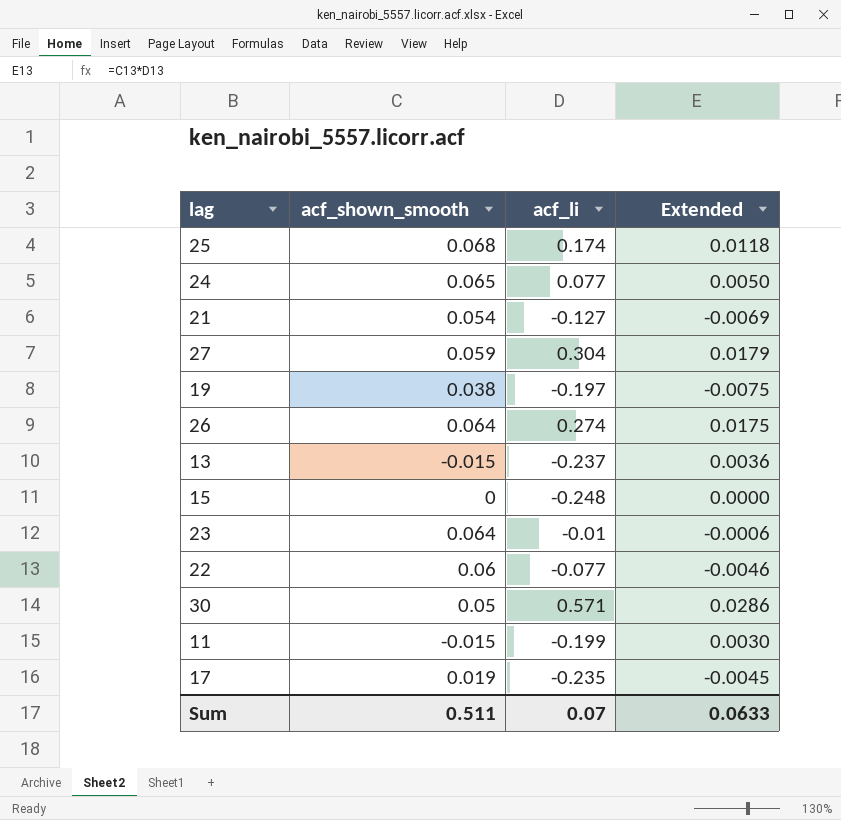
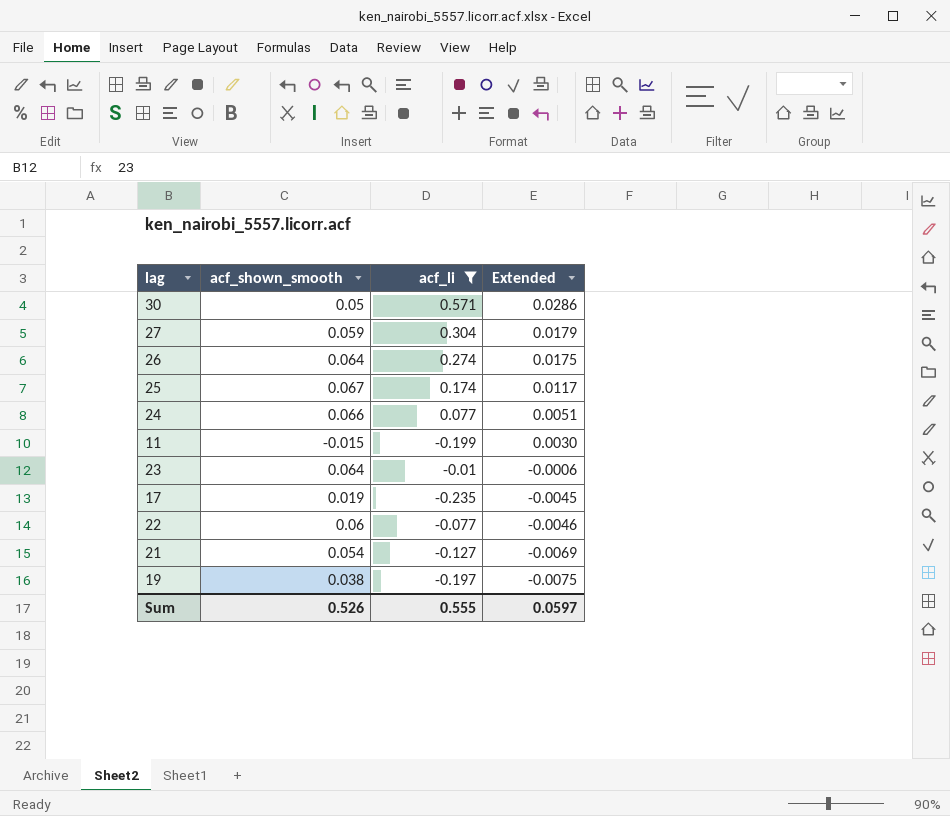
filter: none -> acf_li >= -0.235
row order: none -> Extended descending
25 | acf_shown_smooth: 0.068 -> 0.067
25 | Extended: 0.0118 -> 0.0117
24 | acf_shown_smooth: 0.065 -> 0.066
24 | Extended: 0.0050 -> 0.0051
Sum | acf_shown_smooth: 0.511 -> 0.526
Sum | acf_li: 0.07 -> 0.555
Sum | Extended: 0.0633 -> 0.0597

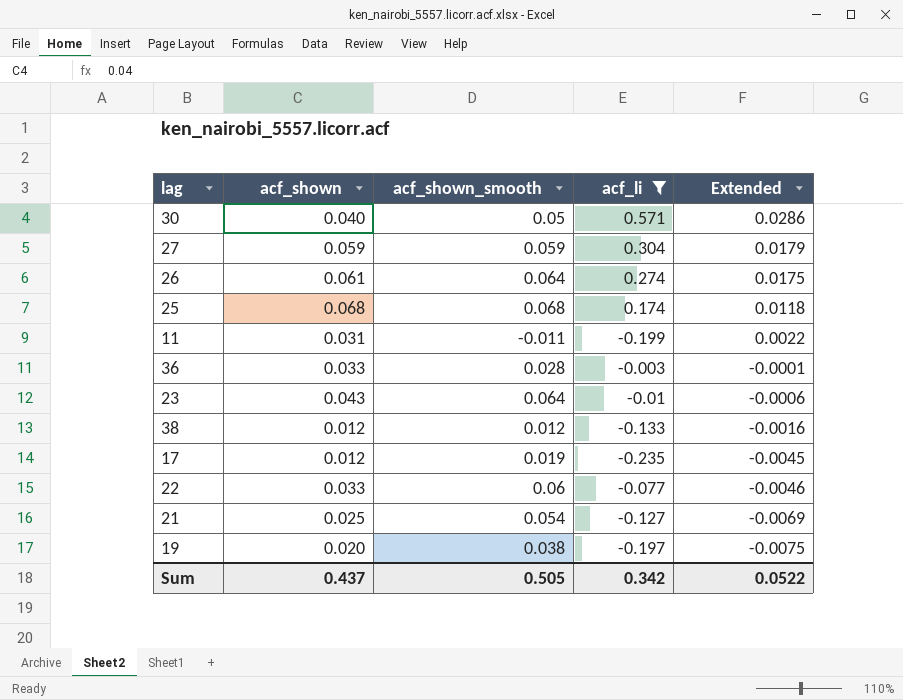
column acf_shown | position: none -> 2
row 24: 0.066 | 0.077 | 0.0051 -> none
25 | acf_shown_smooth: 0.067 -> 0.068
25 | Extended: 0.0117 -> 0.0118
11 | acf_shown_smooth: -0.015 -> -0.011
11 | Extended: 0.0030 -> 0.0022
row 36: none -> 0.033 | 0.028 | -0.003 | -0.0001
row 38: none -> 0.012 | 0.012 | -0.133 | -0.0016
Sum | acf_shown_smooth: 0.526 -> 0.505
Sum | acf_li: 0.555 -> 0.342
Sum | Extended: 0.0597 -> 0.0522

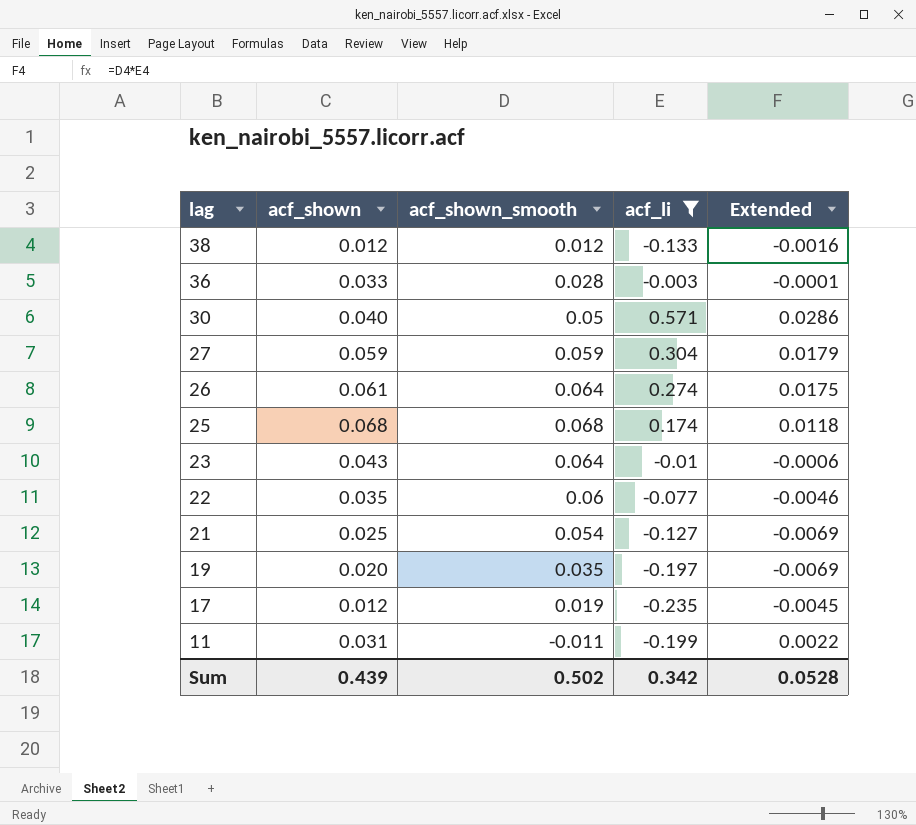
row order: Extended descending -> lag descending
22 | acf_shown: 0.033 -> 0.035
19 | acf_shown_smooth: 0.038 -> 0.035
19 | Extended: -0.0075 -> -0.0069
Sum | acf_shown: 0.437 -> 0.439
Sum | acf_shown_smooth: 0.505 -> 0.502
Sum | Extended: 0.0522 -> 0.0528

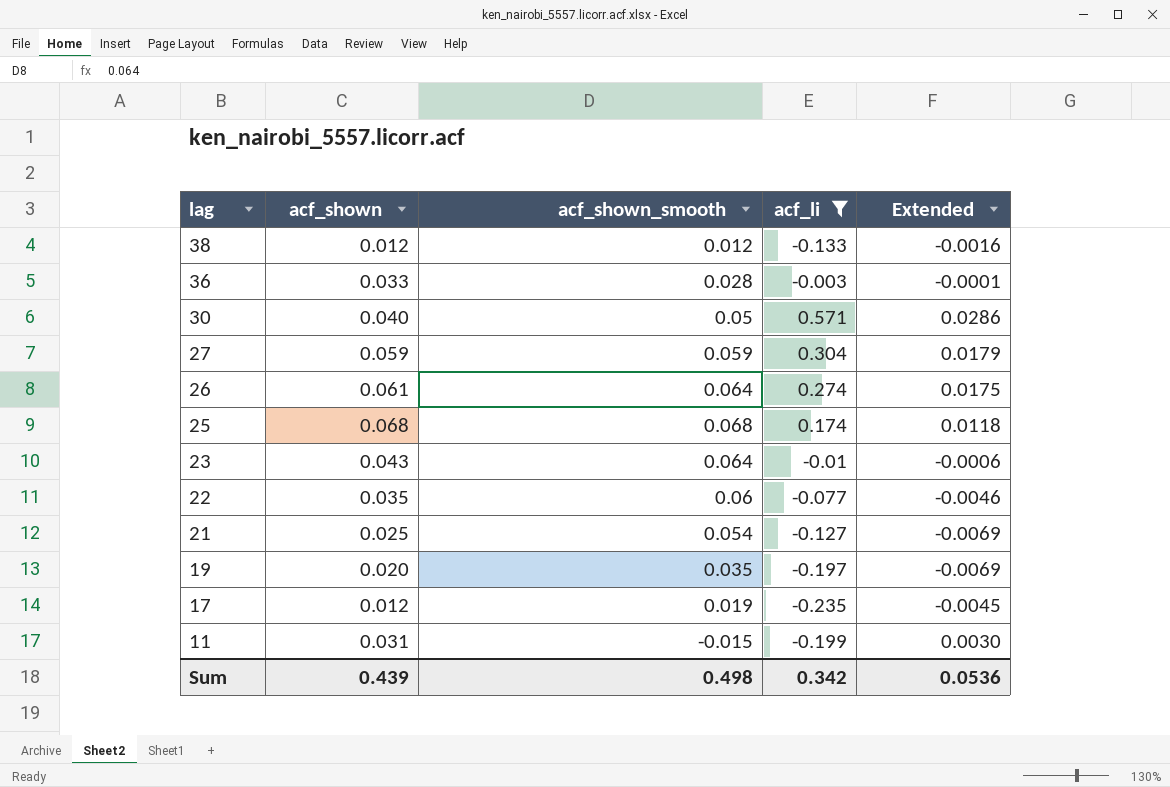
11 | acf_shown_smooth: -0.011 -> -0.015
11 | Extended: 0.0022 -> 0.0030
Sum | acf_shown_smooth: 0.502 -> 0.498
Sum | Extended: 0.0528 -> 0.0536

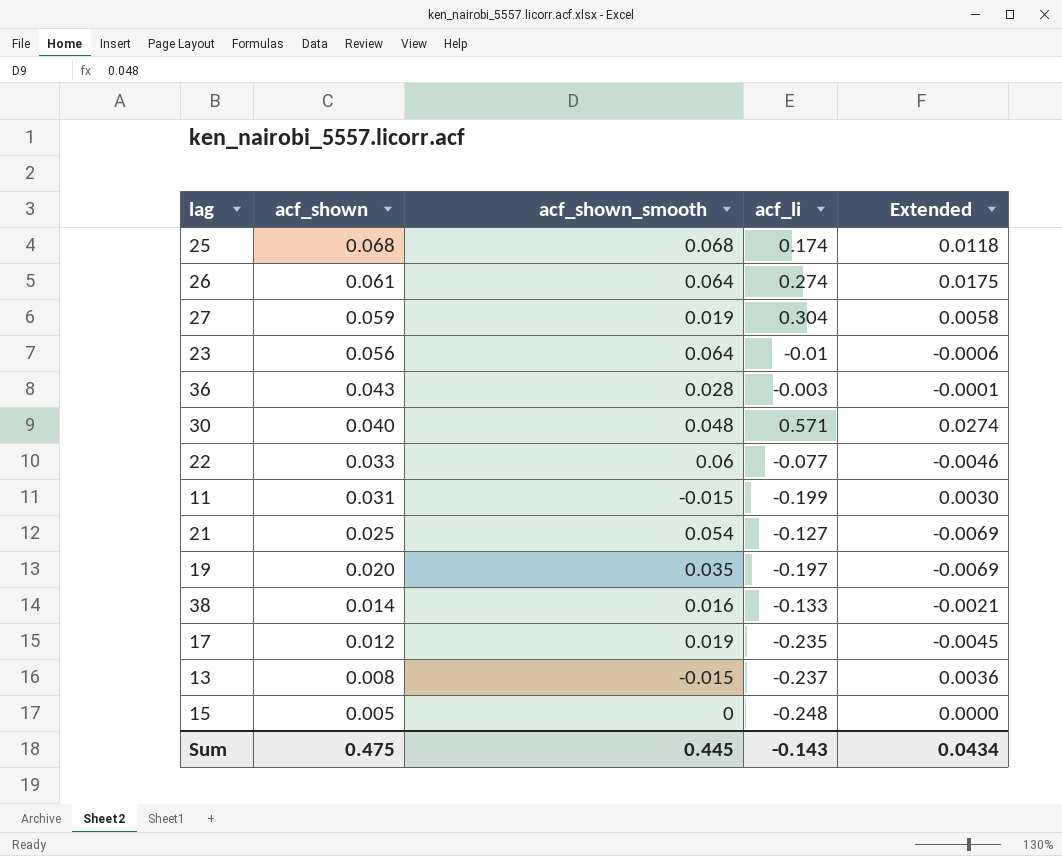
filter: acf_li >= -0.235 -> none
row order: lag descending -> acf_shown descending
27 | acf_shown_smooth: 0.059 -> 0.019
27 | Extended: 0.0179 -> 0.0058
23 | acf_shown: 0.043 -> 0.056
36 | acf_shown: 0.033 -> 0.043
30 | acf_shown_smooth: 0.05 -> 0.048
30 | Extended: 0.0286 -> 0.0274
22 | acf_shown: 0.035 -> 0.033
38 | acf_shown: 0.012 -> 0.014
38 | acf_shown_smooth: 0.012 -> 0.016
38 | Extended: -0.0016 -> -0.0021
Sum | acf_shown: 0.439 -> 0.475
Sum | acf_shown_smooth: 0.498 -> 0.445
Sum | acf_li: 0.342 -> -0.143
Sum | Extended: 0.0536 -> 0.0434

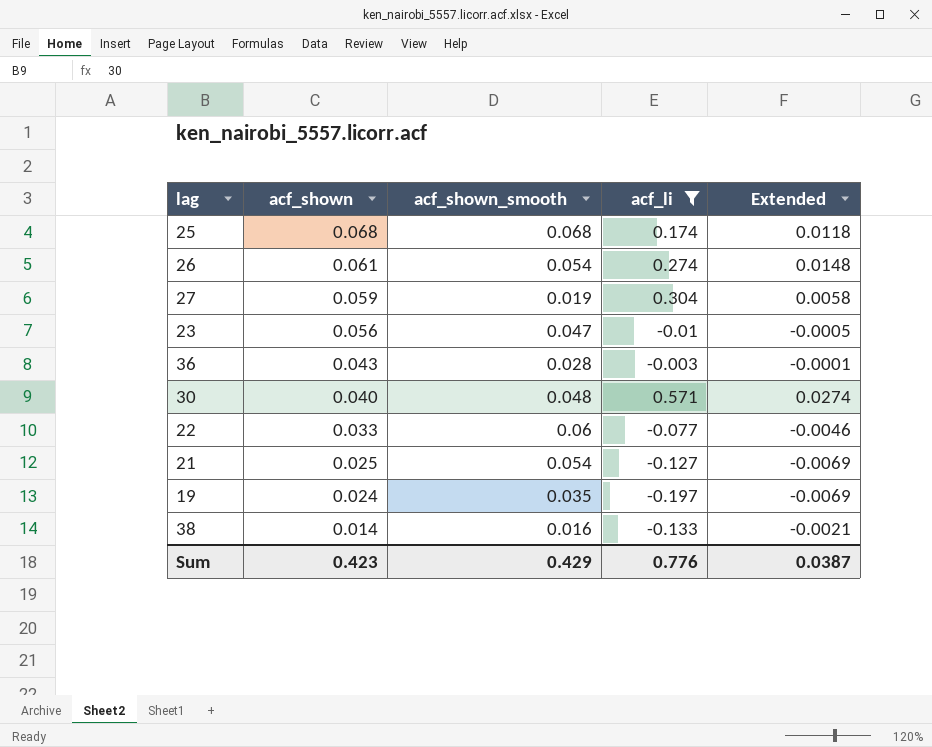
filter: none -> acf_li >= -0.197
26 | acf_shown_smooth: 0.064 -> 0.054
26 | Extended: 0.0175 -> 0.0148
23 | acf_shown_smooth: 0.064 -> 0.047
23 | Extended: -0.0006 -> -0.0005
19 | acf_shown: 0.020 -> 0.024
Sum | acf_shown: 0.475 -> 0.423
Sum | acf_shown_smooth: 0.445 -> 0.429
Sum | acf_li: -0.143 -> 0.776
Sum | Extended: 0.0434 -> 0.0387

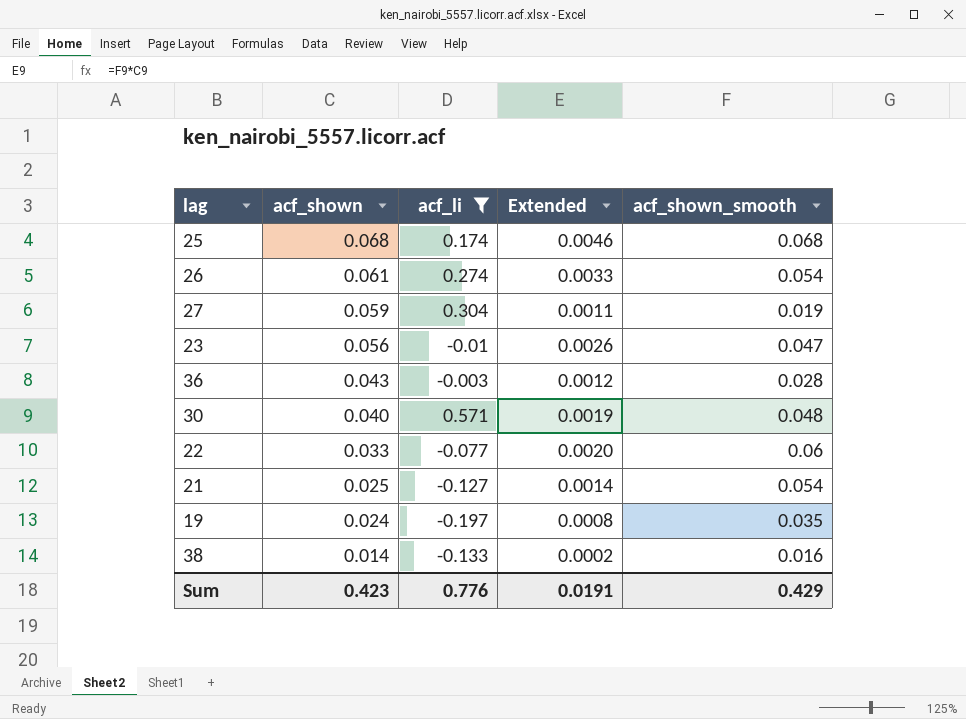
column Extended | formula: [acf_shown_smooth] * [acf_li] -> [acf_shown] * [acf_shown_smooth]
column acf_shown_smooth | position: 3 -> 5
Sum | Extended: 0.0387 -> 0.0191

